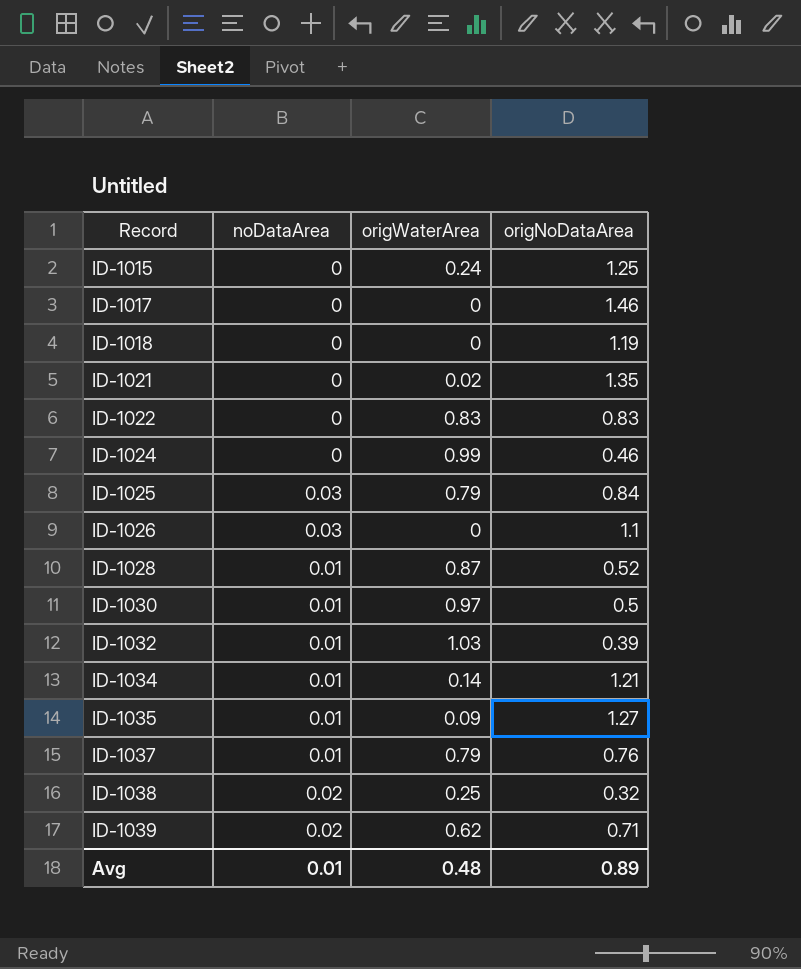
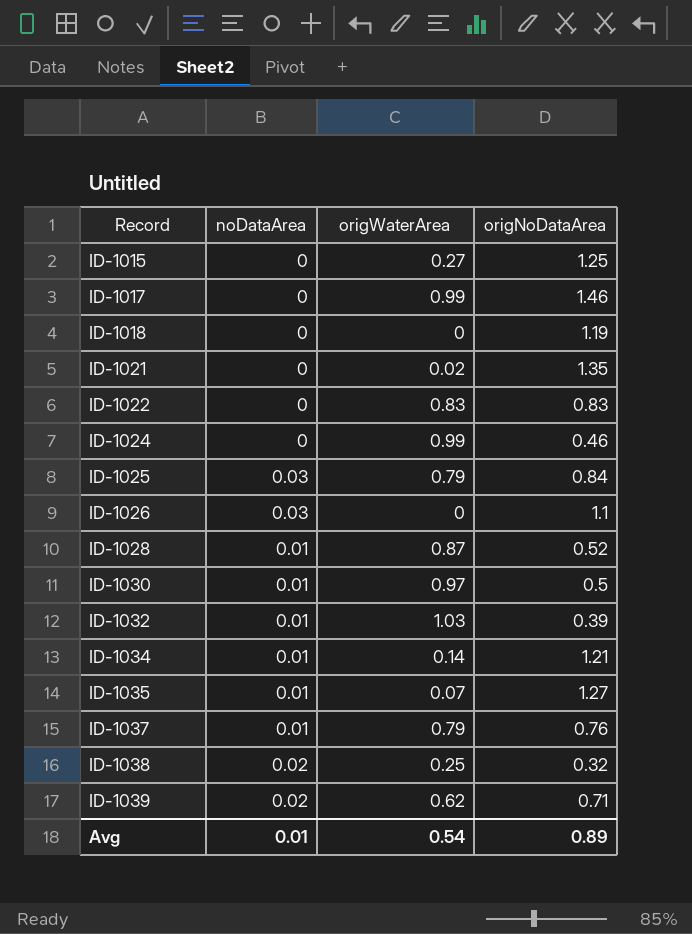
ID-1015 | origWaterArea: 0.24 -> 0.27
ID-1017 | origWaterArea: 0 -> 0.99
ID-1035 | origWaterArea: 0.09 -> 0.07
Avg | origWaterArea: 0.48 -> 0.54

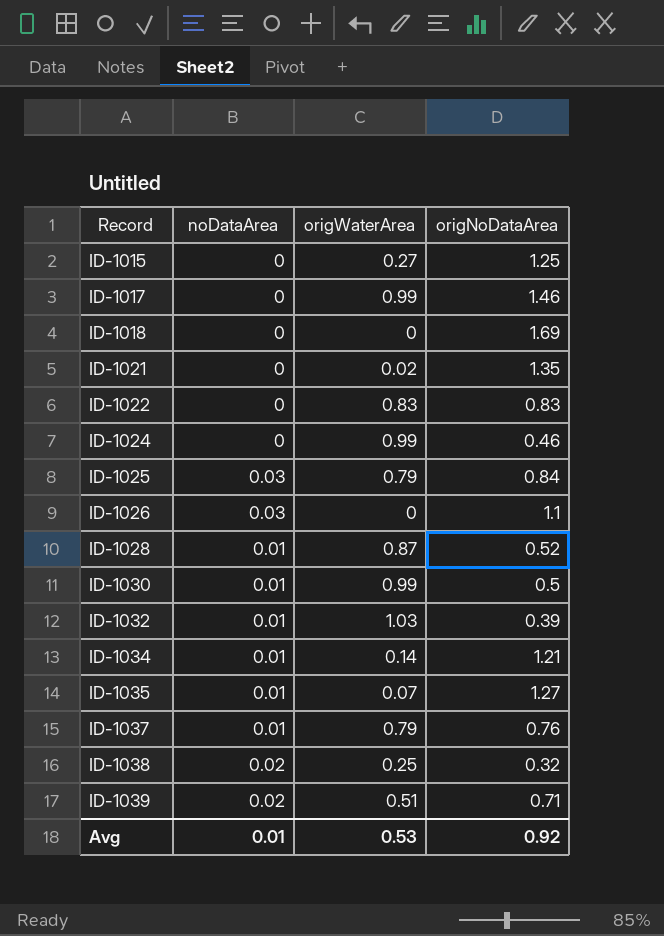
ID-1018 | origNoDataArea: 1.19 -> 1.69
ID-1030 | origWaterArea: 0.97 -> 0.99
ID-1039 | origWaterArea: 0.62 -> 0.51
Avg | origWaterArea: 0.54 -> 0.53
Avg | origNoDataArea: 0.89 -> 0.92

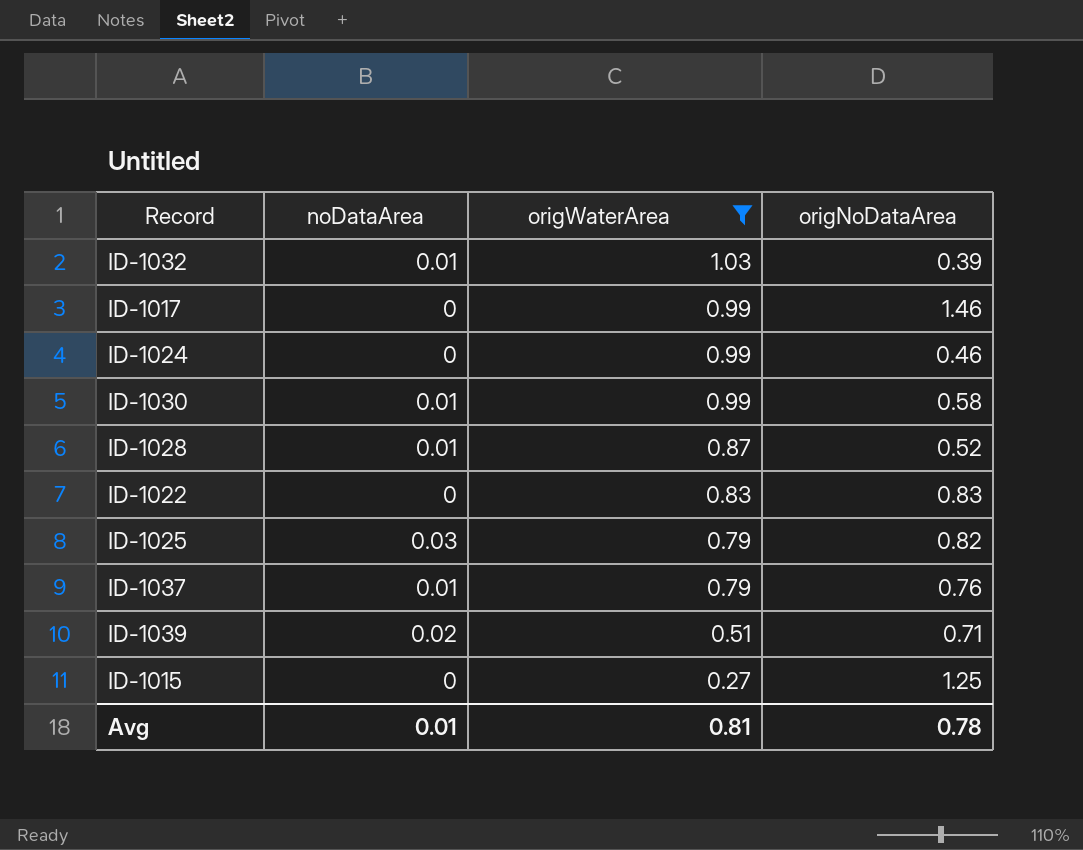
filter: none -> origWaterArea >= 0.27
row order: Record ascending -> origWaterArea descending
ID-1030 | origNoDataArea: 0.5 -> 0.58
ID-1025 | origNoDataArea: 0.84 -> 0.82
Avg | origWaterArea: 0.53 -> 0.81
Avg | origNoDataArea: 0.92 -> 0.78

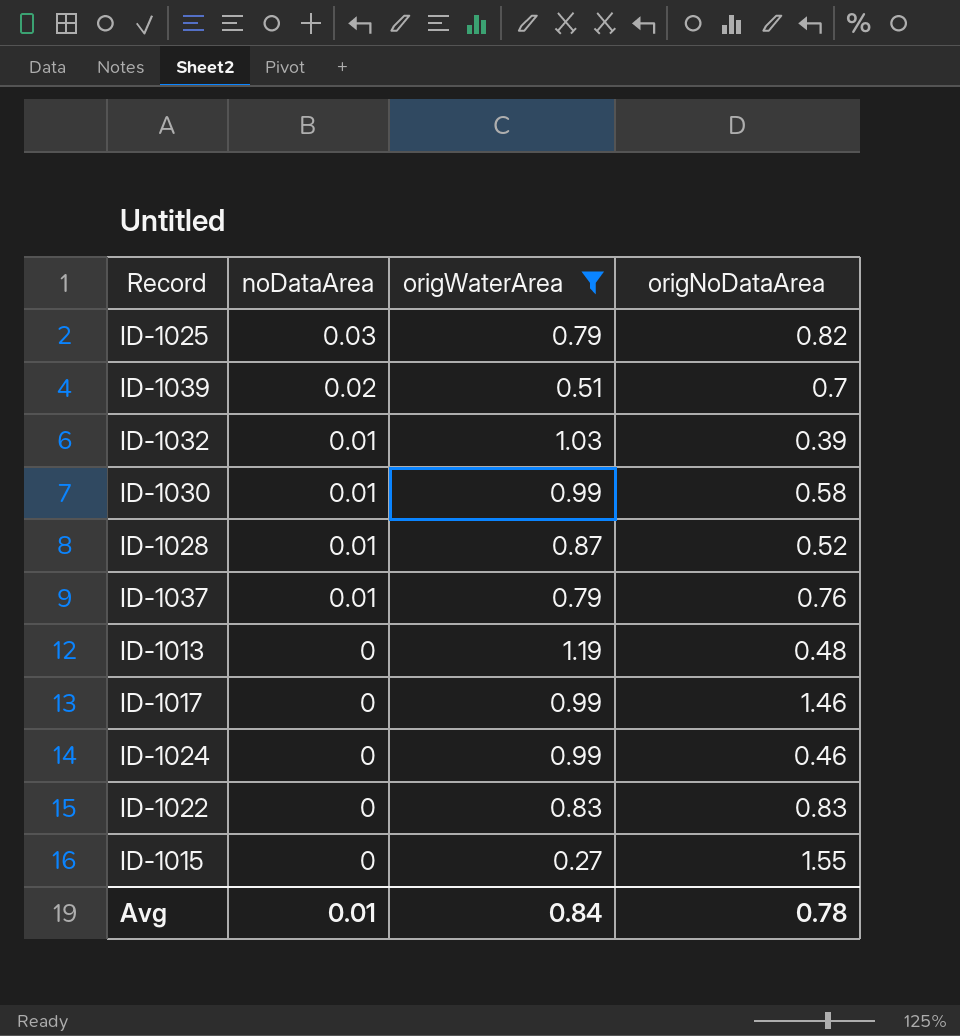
row order: origWaterArea descending -> noDataArea descending
ID-1039 | origNoDataArea: 0.71 -> 0.7
row ID-1013: none -> 0 | 1.19 | 0.48
ID-1015 | origNoDataArea: 1.25 -> 1.55
Avg | origWaterArea: 0.81 -> 0.84

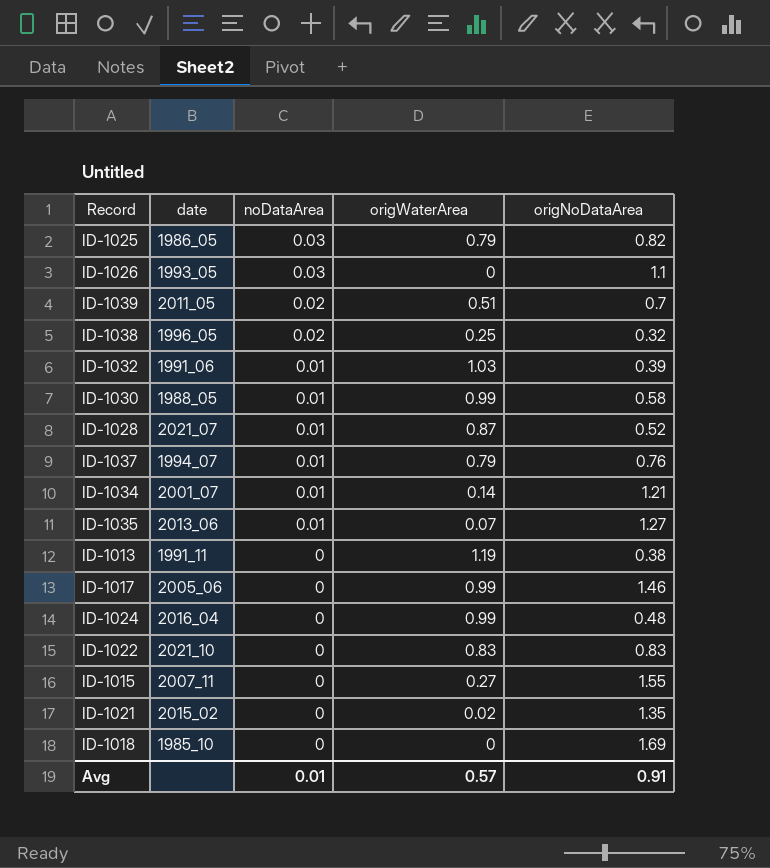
filter: origWaterArea >= 0.27 -> none
column date | position: none -> 2
ID-1013 | origNoDataArea: 0.48 -> 0.38
ID-1024 | origNoDataArea: 0.46 -> 0.48
Avg | origWaterArea: 0.84 -> 0.57
Avg | origNoDataArea: 0.78 -> 0.91

